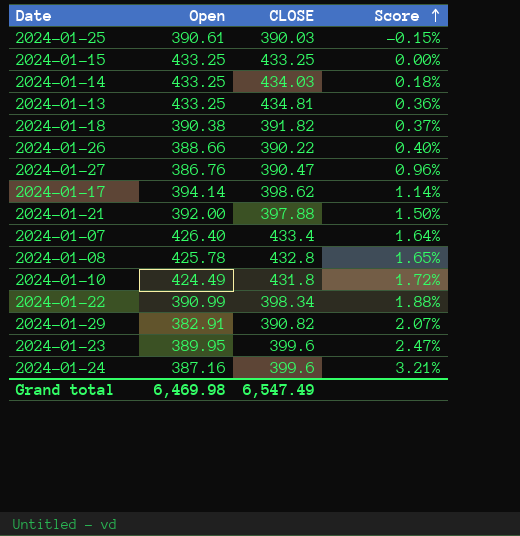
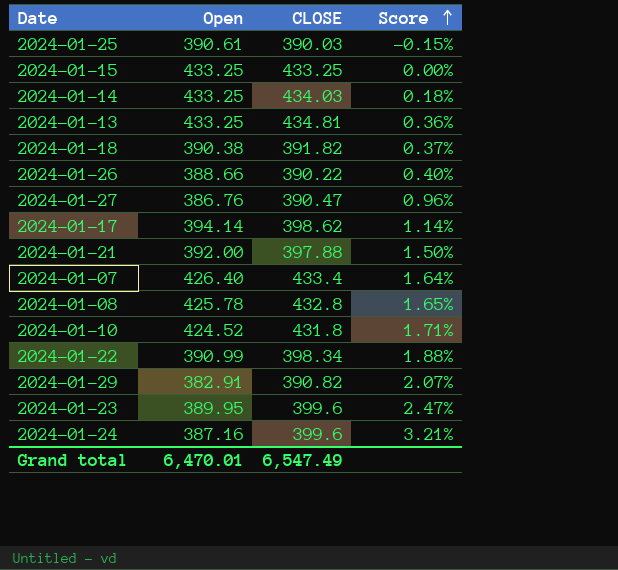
2024-01-10 | Open: 424.49 -> 424.52
2024-01-10 | Score: 1.72% -> 1.71%
Grand total | Open: 6,469.98 -> 6,470.01

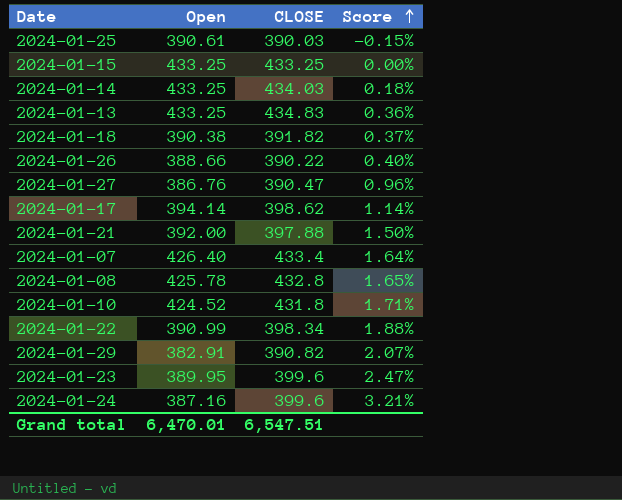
2024-01-13 | CLOSE: 434.81 -> 434.83
Grand total | CLOSE: 6,547.49 -> 6,547.51

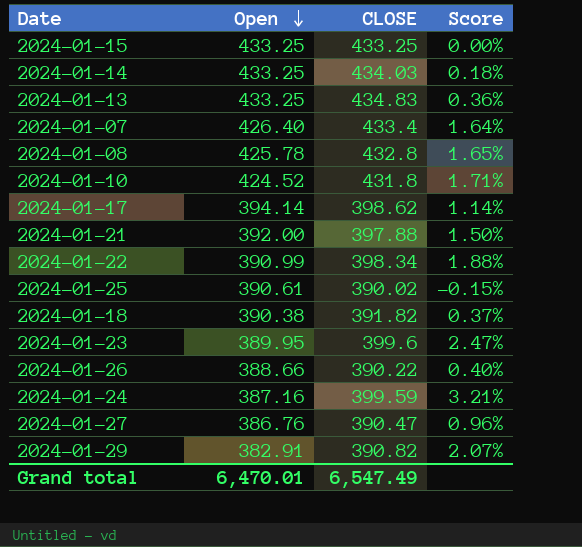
row order: Score ascending -> Open descending
2024-01-25 | CLOSE: 390.03 -> 390.02
2024-01-24 | CLOSE: 399.6 -> 399.59
Grand total | CLOSE: 6,547.51 -> 6,547.49

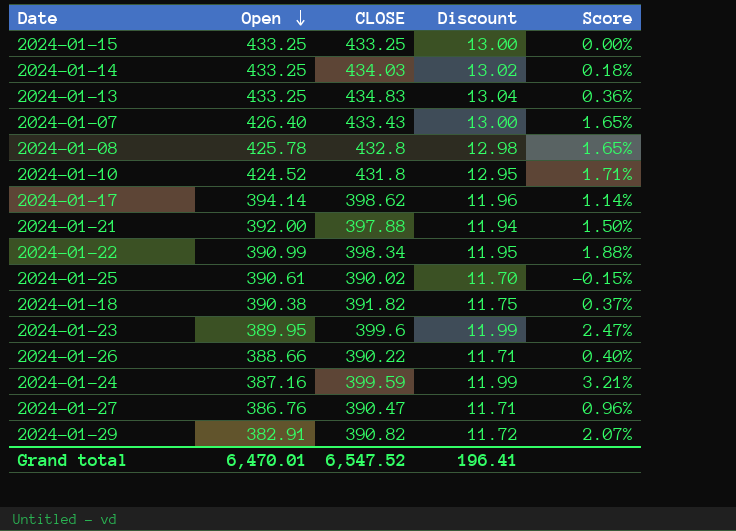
column Discount | formula: none -> [CLOSE] * 0.03
2024-01-07 | CLOSE: 433.4 -> 433.43
2024-01-07 | Score: 1.64% -> 1.65%
Grand total | CLOSE: 6,547.49 -> 6,547.52

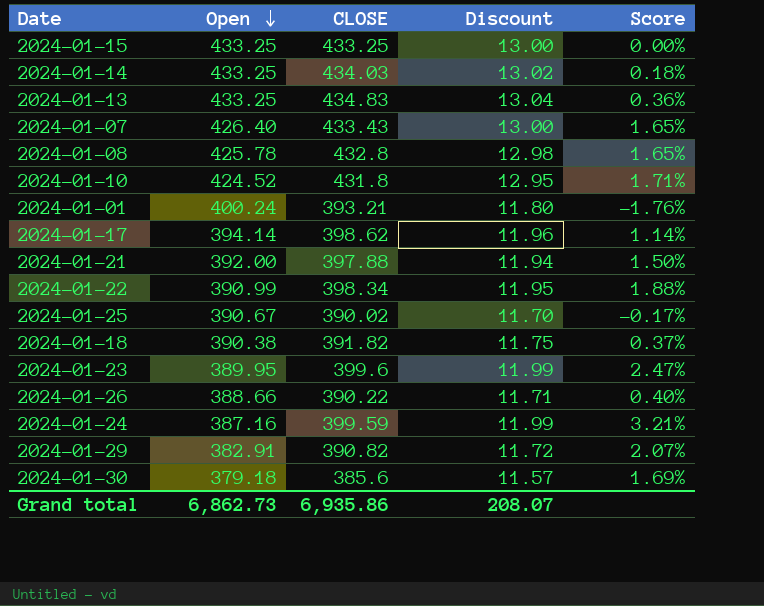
row 2024-01-27: 386.76 | 390.47 | 11.71 | 0.96% -> none
row 2024-01-01: none -> 400.24 | 393.21 | 11.80 | -1.76%
2024-01-25 | Open: 390.61 -> 390.67
2024-01-25 | Score: -0.15% -> -0.17%
row 2024-01-30: none -> 379.18 | 385.6 | 11.57 | 1.69%
Grand total | Open: 6,470.01 -> 6,862.73
Grand total | CLOSE: 6,547.52 -> 6,935.86
Grand total | Discount: 196.41 -> 208.07

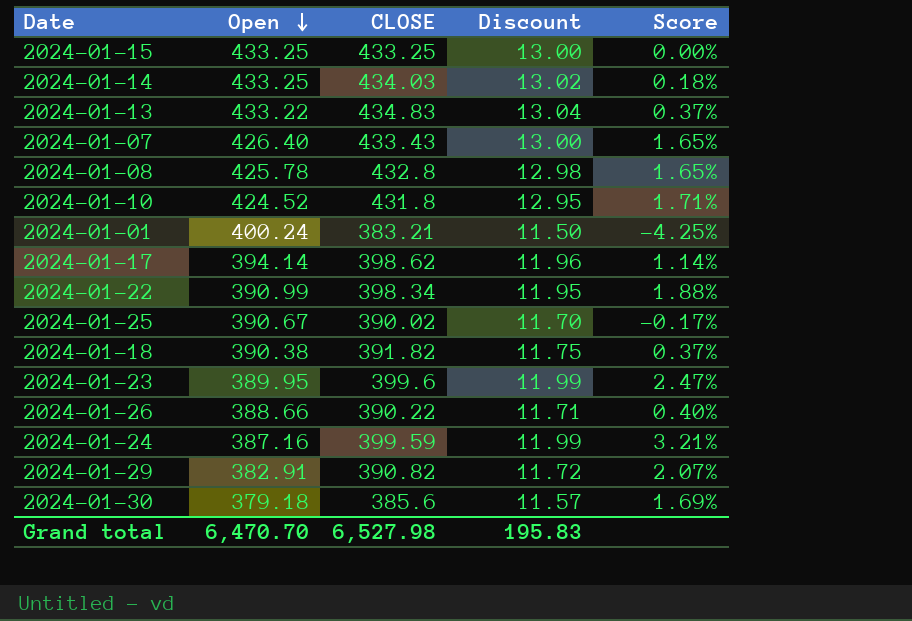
row 2024-01-21: 392.00 | 397.88 | 11.94 | 1.50% -> none
2024-01-13 | Open: 433.25 -> 433.22
2024-01-13 | Score: 0.36% -> 0.37%
2024-01-01 | CLOSE: 393.21 -> 383.21
2024-01-01 | Discount: 11.80 -> 11.50
2024-01-01 | Score: -1.76% -> -4.25%
Grand total | Open: 6,862.73 -> 6,470.70
Grand total | CLOSE: 6,935.86 -> 6,527.98
Grand total | Discount: 208.07 -> 195.83

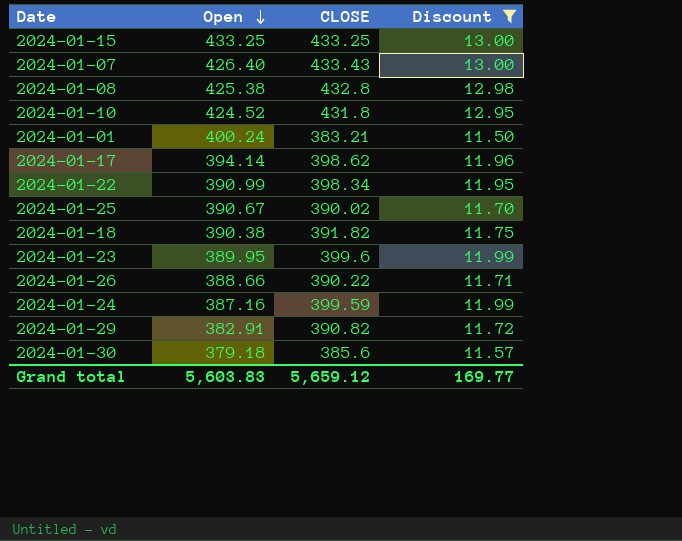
filter: none -> Discount <= 13.00
column Score | formula: ([CLOSE] - [Open]) / [Open] -> none
2024-01-08 | Open: 425.78 -> 425.38
Grand total | Open: 6,470.70 -> 5,603.83
Grand total | CLOSE: 6,527.98 -> 5,659.12
Grand total | Discount: 195.83 -> 169.77

